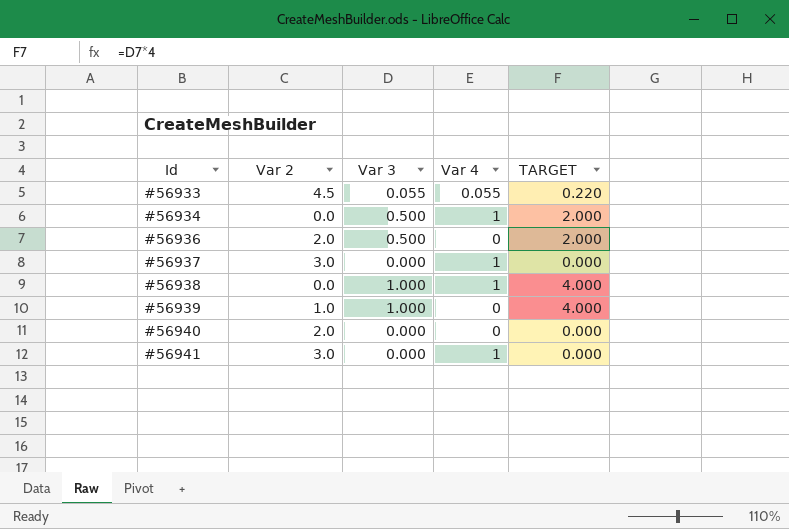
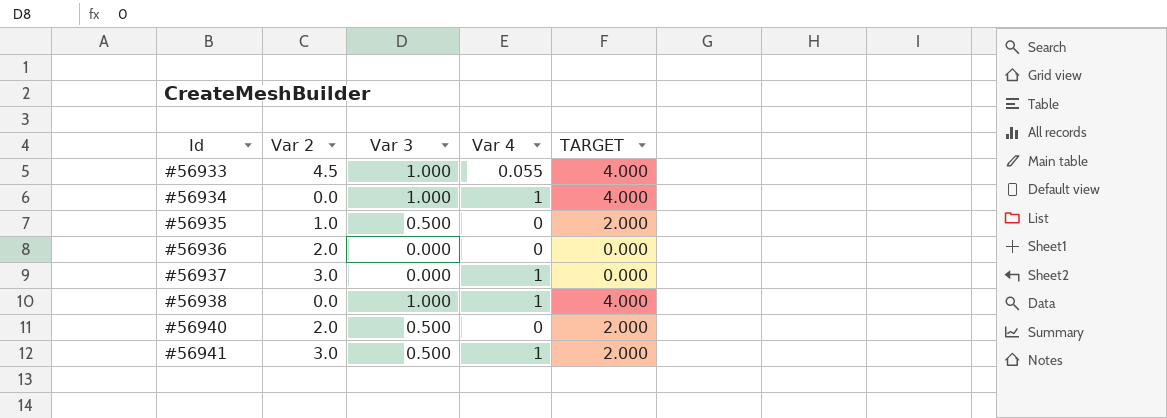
row #56939: 1.0 | 1.000 | 0 | 4.000 -> none
#56933 | Var 3: 0.055 -> 1.000
#56933 | TARGET: 0.220 -> 4.000
#56934 | Var 3: 0.500 -> 1.000
#56934 | TARGET: 2.000 -> 4.000
row #56935: none -> 1.0 | 0.500 | 0 | 2.000
#56936 | Var 3: 0.500 -> 0.000
#56936 | TARGET: 2.000 -> 0.000
#56940 | Var 3: 0.000 -> 0.500
#56940 | TARGET: 0.000 -> 2.000
#56941 | Var 3: 0.000 -> 0.500
#56941 | TARGET: 0.000 -> 2.000

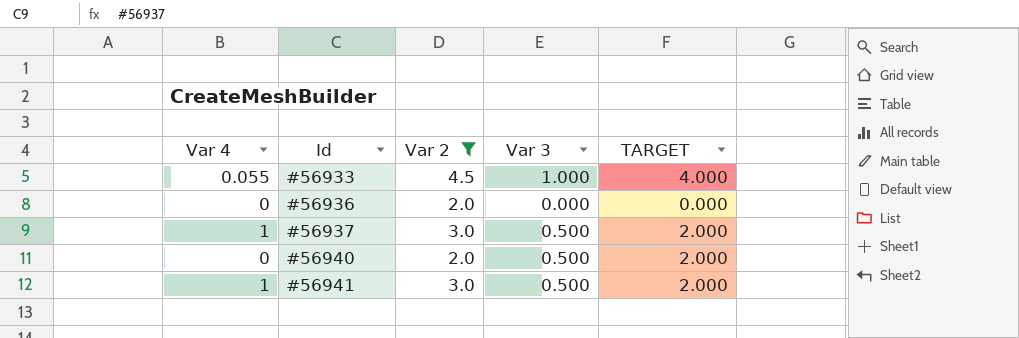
filter: none -> Var 2 >= 2.0
column Var 4 | position: 4 -> 1
#56937 | Var 3: 0.000 -> 0.500
#56937 | TARGET: 0.000 -> 2.000

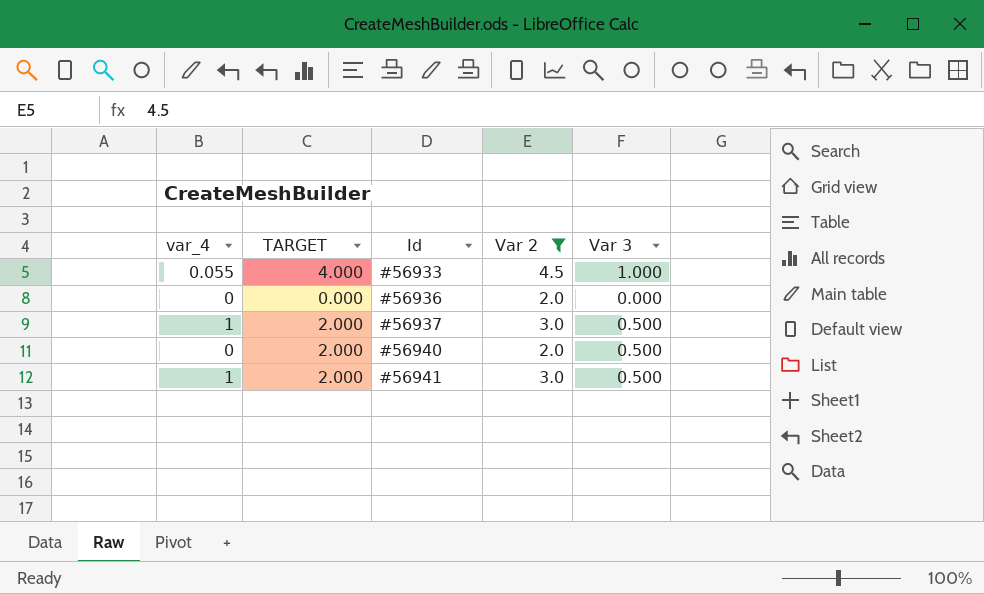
column name: Var 4 -> var_4
column TARGET | position: 5 -> 2

